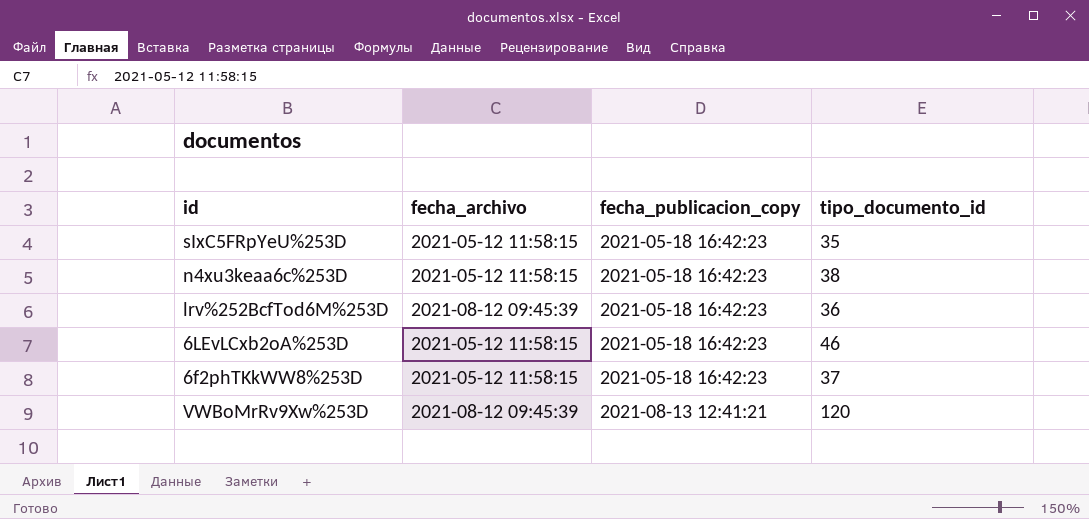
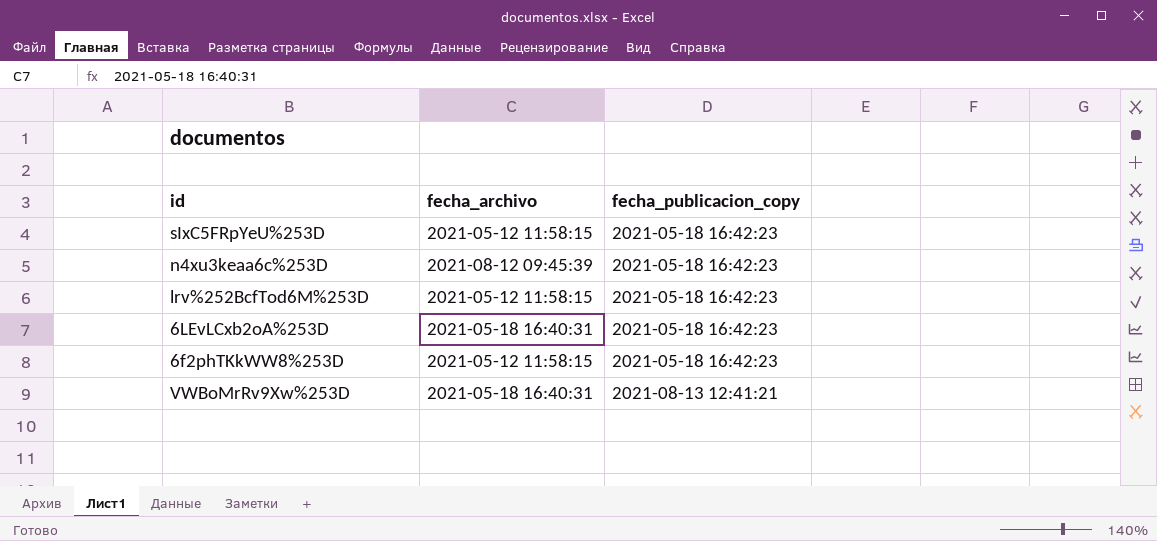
column tipo_documento_id | position: 4 -> none
n4xu3keaa6c%253D | fecha_archivo: 2021-05-12 11:58:15 -> 2021-08-12 09:45:39
lrv%252BcfTod6M%253D | fecha_archivo: 2021-08-12 09:45:39 -> 2021-05-12 11:58:15
6LEvLCxb2oA%253D | fecha_archivo: 2021-05-12 11:58:15 -> 2021-05-18 16:40:31
VWBoMrRv9Xw%253D | fecha_archivo: 2021-08-12 09:45:39 -> 2021-05-18 16:40:31

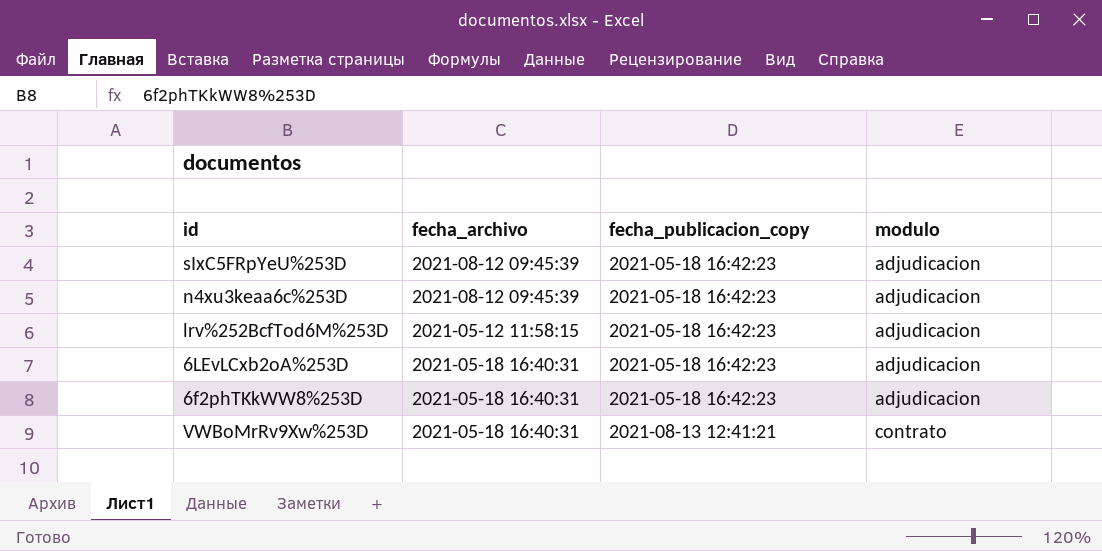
column modulo | position: none -> 4
sIxC5FRpYeU%253D | fecha_archivo: 2021-05-12 11:58:15 -> 2021-08-12 09:45:39
6f2phTKkWW8%253D | fecha_archivo: 2021-05-12 11:58:15 -> 2021-05-18 16:40:31

